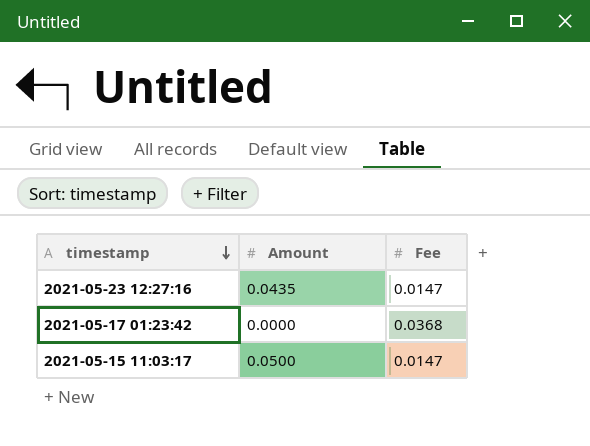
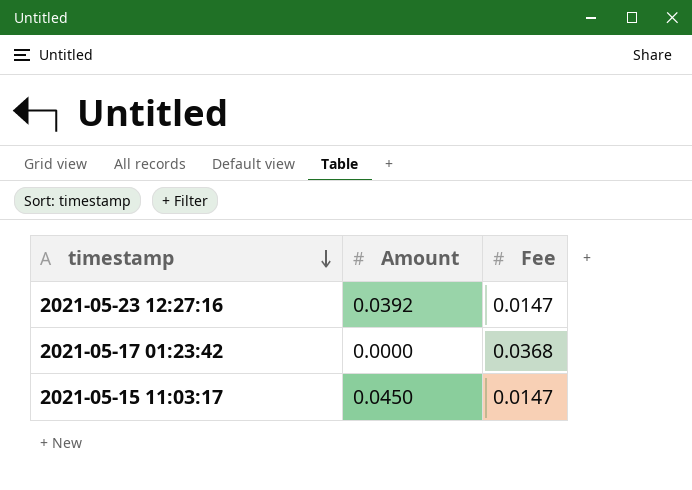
2021-05-23 12:27:16 | Amount: 0.0435 -> 0.0392
2021-05-15 11:03:17 | Amount: 0.0500 -> 0.0450

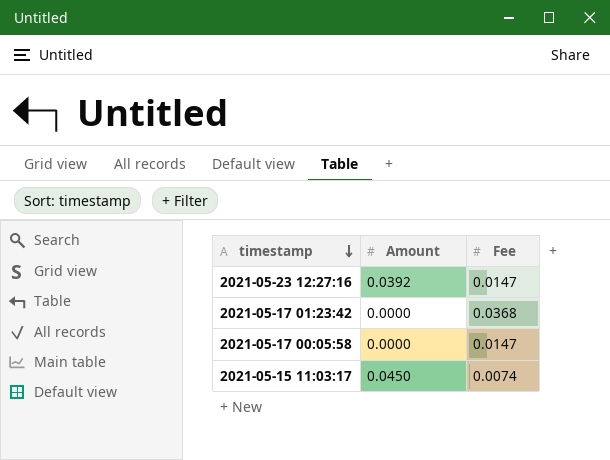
row 2021-05-17 00:05:58: none -> 0.0000 | 0.0147
2021-05-15 11:03:17 | Fee: 0.0147 -> 0.0074

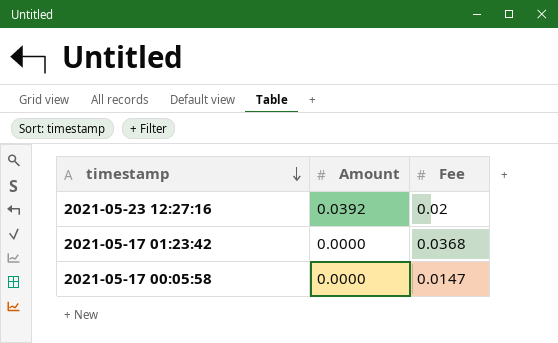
row 2021-05-15 11:03:17: 0.0450 | 0.0074 -> none
2021-05-23 12:27:16 | Fee: 0.0147 -> 0.02

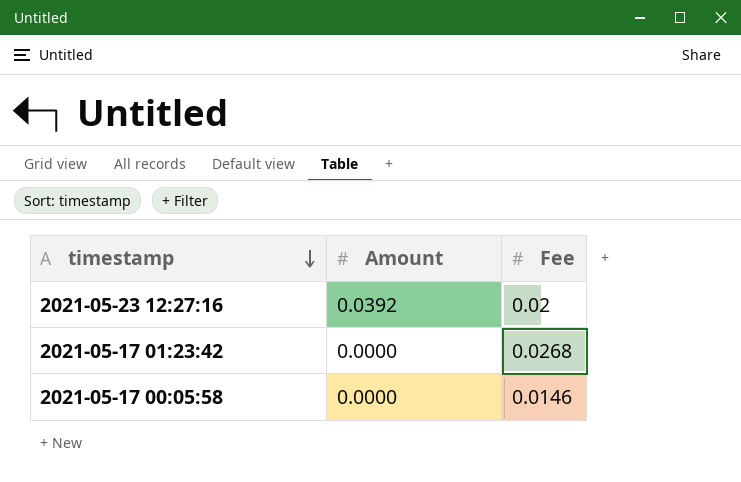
2021-05-17 01:23:42 | Fee: 0.0368 -> 0.0268
2021-05-17 00:05:58 | Fee: 0.0147 -> 0.0146

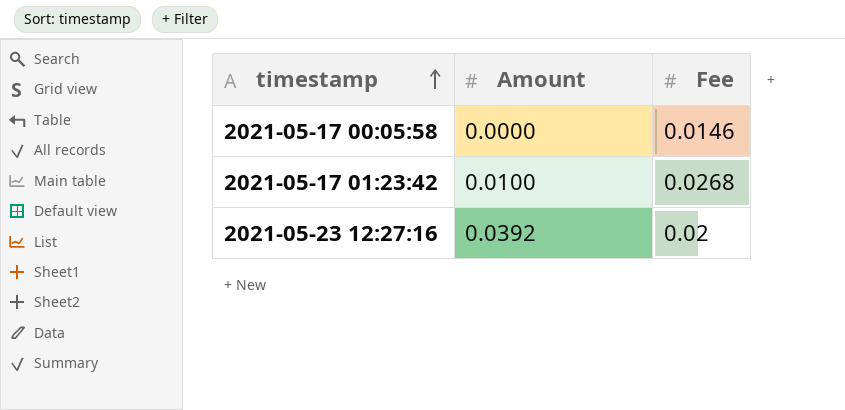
row order: timestamp descending -> timestamp ascending
2021-05-17 01:23:42 | Amount: 0.0000 -> 0.0100

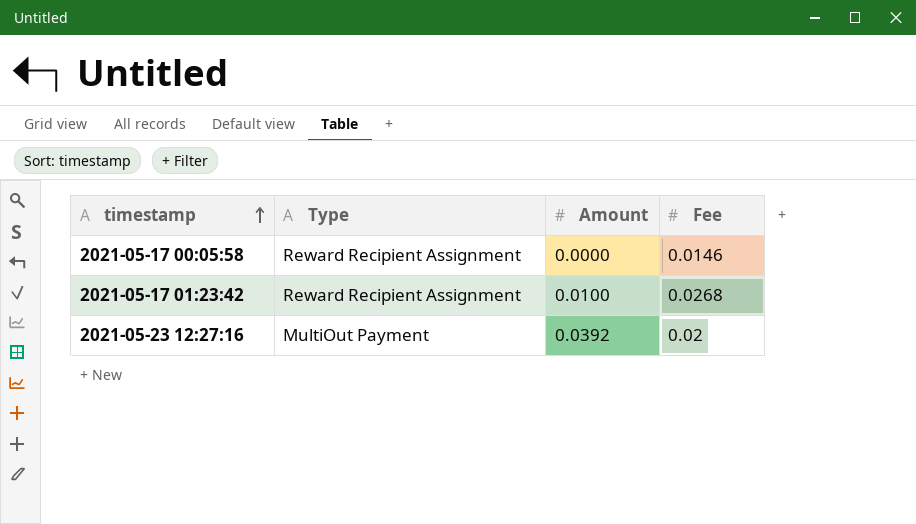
column Type | position: none -> 2

